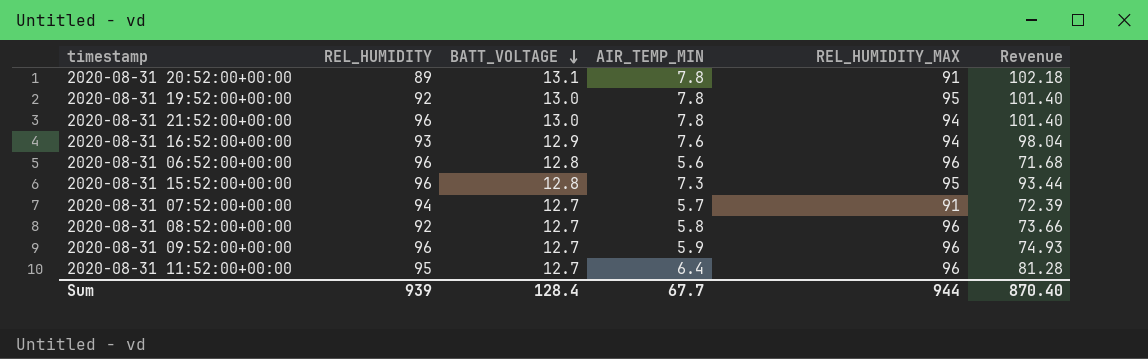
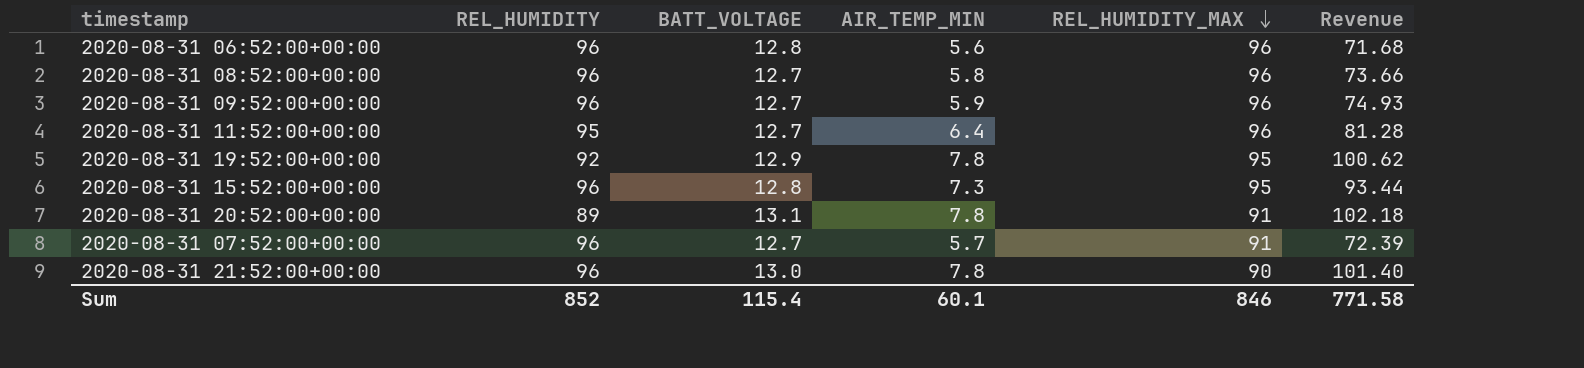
row order: BATT_VOLTAGE descending -> REL_HUMIDITY_MAX descending
row 2020-08-31 16:52:00+00:00: 93 | 12.9 | 7.6 | 94 | 98.04 -> none
2020-08-31 08:52:00+00:00 | REL_HUMIDITY: 92 -> 96
2020-08-31 19:52:00+00:00 | BATT_VOLTAGE: 13.0 -> 12.9
2020-08-31 19:52:00+00:00 | Revenue: 101.40 -> 100.62
2020-08-31 07:52:00+00:00 | REL_HUMIDITY: 94 -> 96
2020-08-31 21:52:00+00:00 | REL_HUMIDITY_MAX: 94 -> 90
Sum | REL_HUMIDITY: 939 -> 852
Sum | BATT_VOLTAGE: 128.4 -> 115.4
Sum | AIR_TEMP_MIN: 67.7 -> 60.1
Sum | REL_HUMIDITY_MAX: 944 -> 846
Sum | Revenue: 870.40 -> 771.58

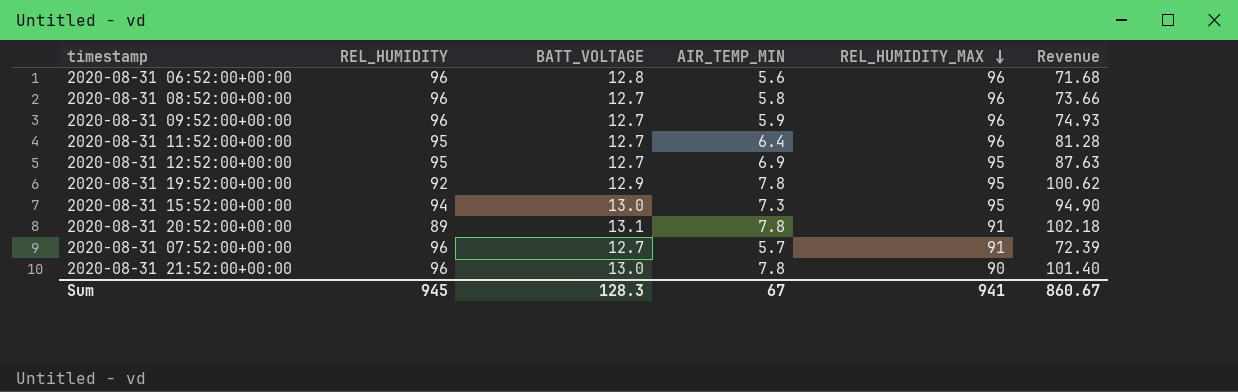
row 2020-08-31 12:52:00+00:00: none -> 95 | 12.7 | 6.9 | 95 | 87.63
2020-08-31 15:52:00+00:00 | REL_HUMIDITY: 96 -> 94
2020-08-31 15:52:00+00:00 | BATT_VOLTAGE: 12.8 -> 13.0
2020-08-31 15:52:00+00:00 | Revenue: 93.44 -> 94.90
Sum | REL_HUMIDITY: 852 -> 945
Sum | BATT_VOLTAGE: 115.4 -> 128.3
Sum | AIR_TEMP_MIN: 60.1 -> 67
Sum | REL_HUMIDITY_MAX: 846 -> 941
Sum | Revenue: 771.58 -> 860.67

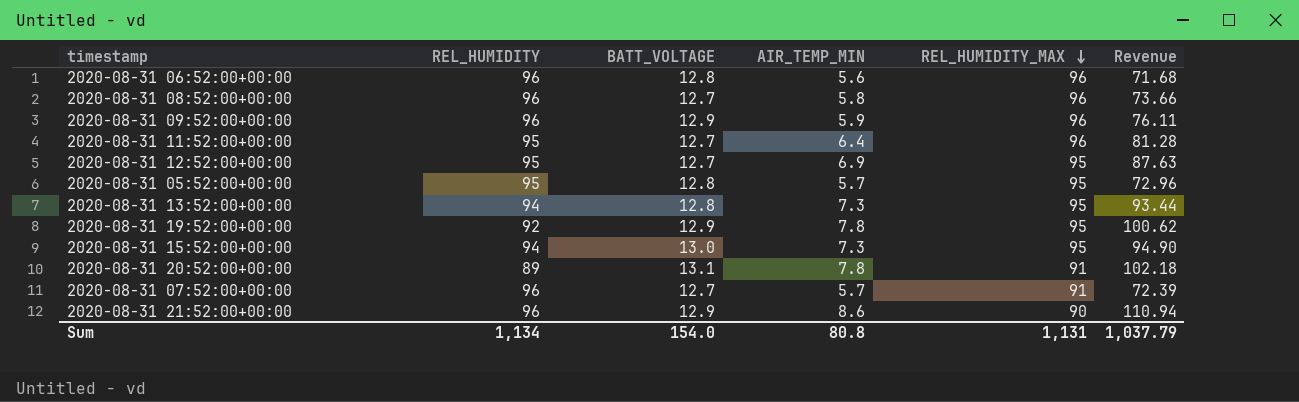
2020-08-31 09:52:00+00:00 | BATT_VOLTAGE: 12.7 -> 12.9
2020-08-31 09:52:00+00:00 | Revenue: 74.93 -> 76.11
row 2020-08-31 05:52:00+00:00: none -> 95 | 12.8 | 5.7 | 95 | 72.96
row 2020-08-31 13:52:00+00:00: none -> 94 | 12.8 | 7.3 | 95 | 93.44
2020-08-31 21:52:00+00:00 | BATT_VOLTAGE: 13.0 -> 12.9
2020-08-31 21:52:00+00:00 | AIR_TEMP_MIN: 7.8 -> 8.6
2020-08-31 21:52:00+00:00 | Revenue: 101.40 -> 110.94
Sum | REL_HUMIDITY: 945 -> 1,134
Sum | BATT_VOLTAGE: 128.3 -> 154.0
Sum | AIR_TEMP_MIN: 67 -> 80.8
Sum | REL_HUMIDITY_MAX: 941 -> 1,131
Sum | Revenue: 860.67 -> 1,037.79

